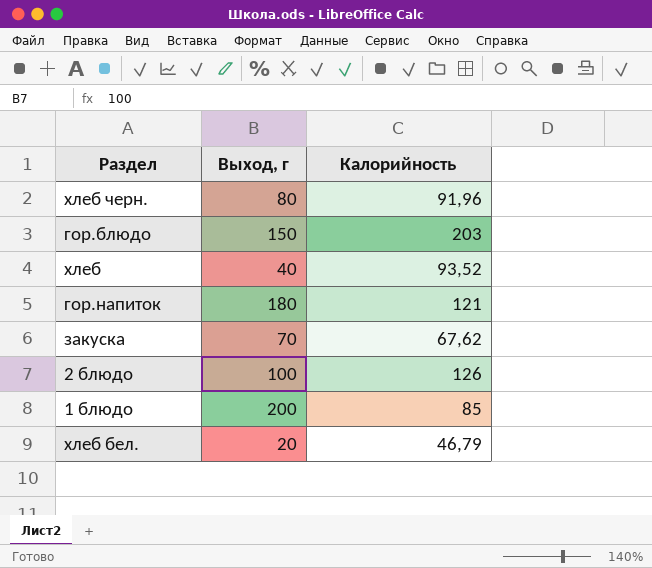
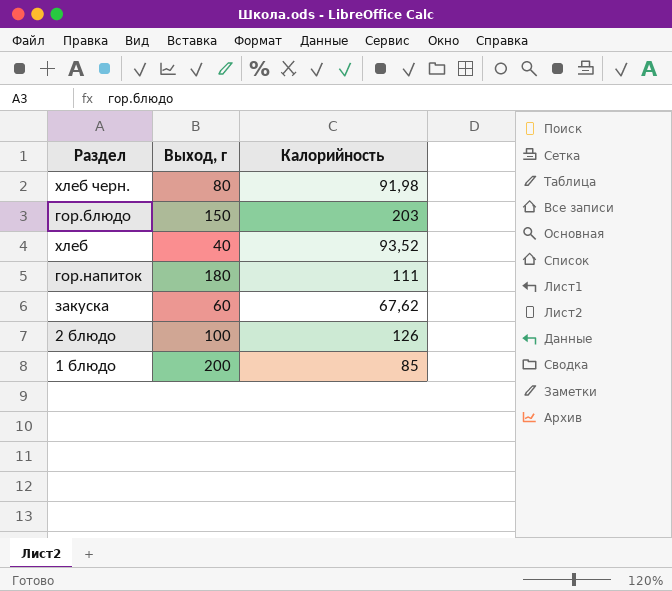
row хлеб бел.: 20 | 46,79 -> none
хлеб черн. | Калорийность: 91,96 -> 91,98
гор.напиток | Калорийность: 121 -> 111
закуска | Выход, г: 70 -> 60

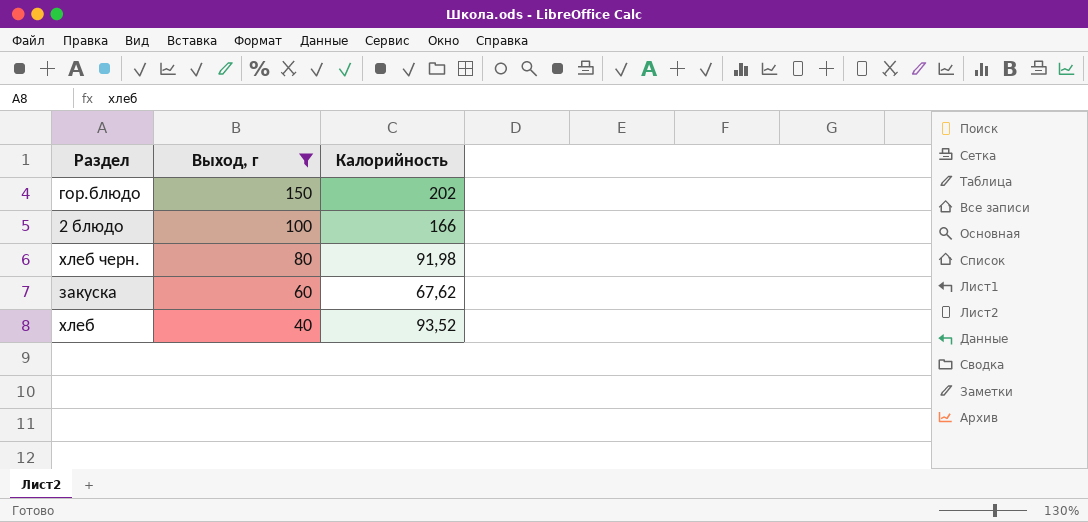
filter: none -> Выход, г <= 150
row order: none -> Выход, г descending
гор.блюдо | Калорийность: 203 -> 202
2 блюдо | Калорийность: 126 -> 166

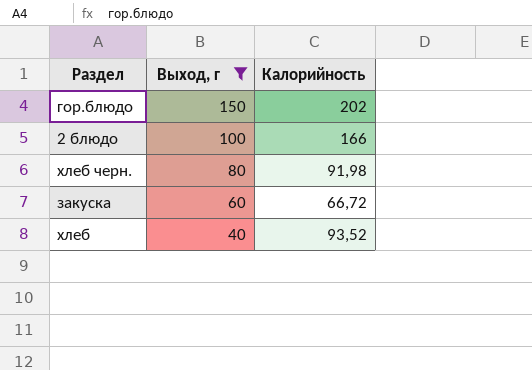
закуска | Калорийность: 67,62 -> 66,72

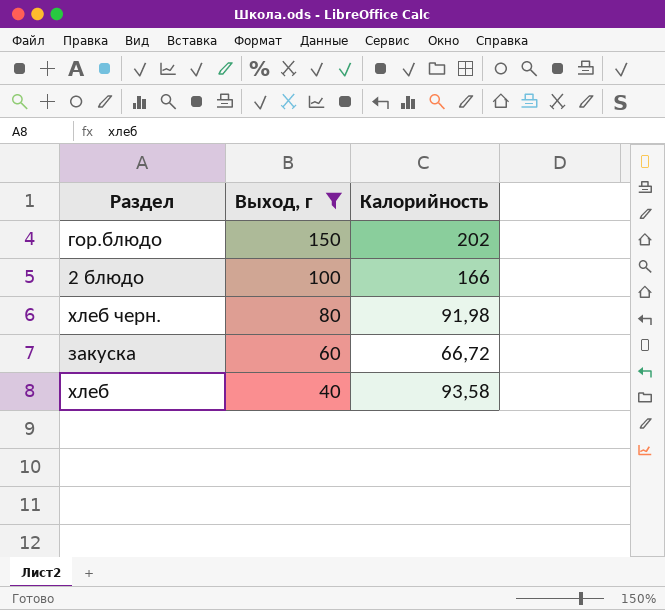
хлеб | Калорийность: 93,52 -> 93,58

